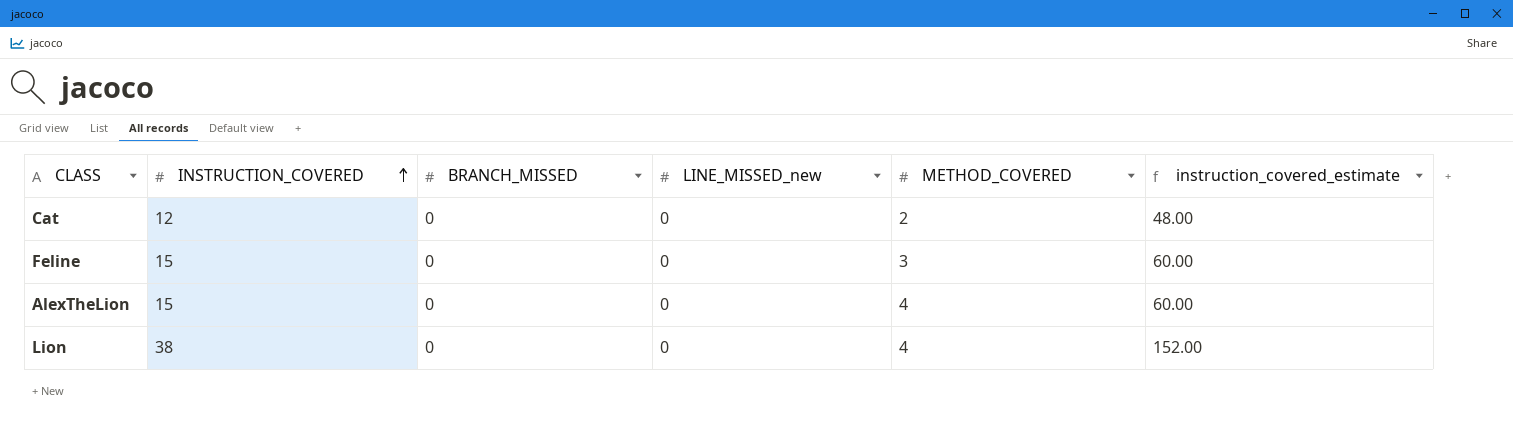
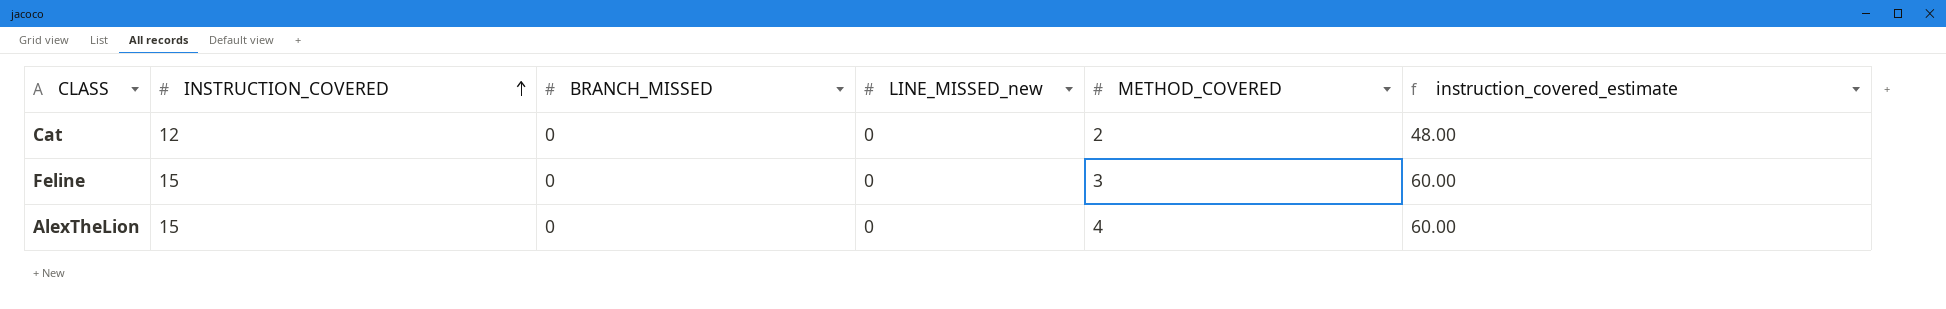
row Lion: 38 | 0 | 0 | 4 | 152.00 -> none

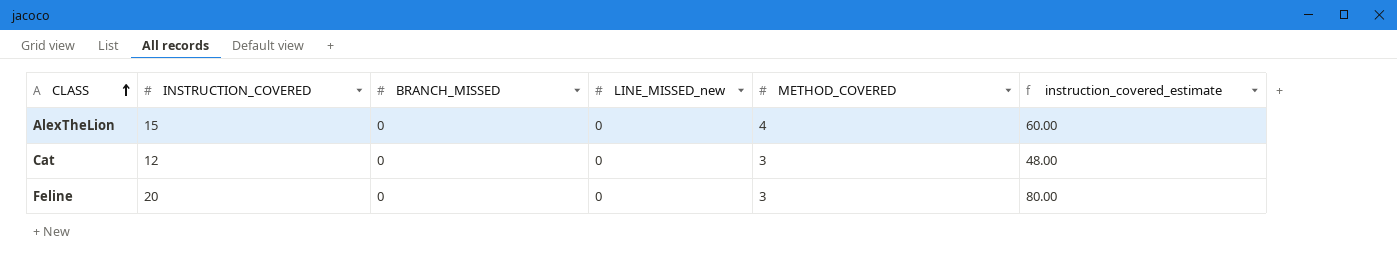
row order: INSTRUCTION_COVERED ascending -> CLASS ascending
Cat | METHOD_COVERED: 2 -> 3
Feline | INSTRUCTION_COVERED: 15 -> 20
Feline | instruction_covered_estimate: 60.00 -> 80.00

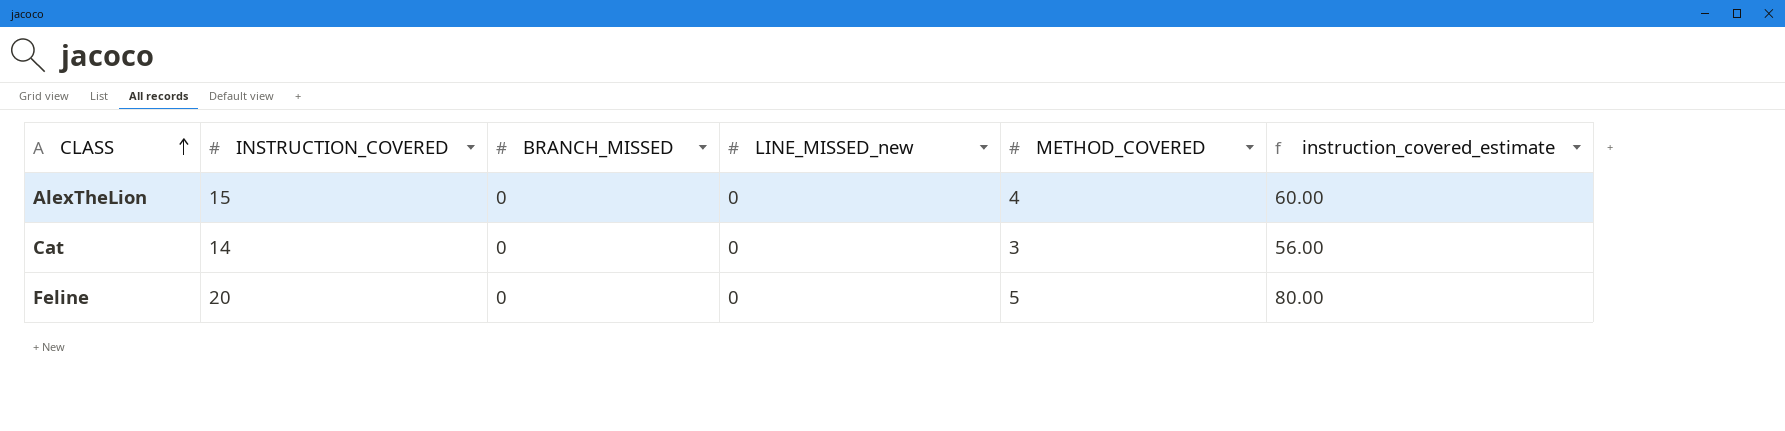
Cat | INSTRUCTION_COVERED: 12 -> 14
Cat | instruction_covered_estimate: 48.00 -> 56.00
Feline | METHOD_COVERED: 3 -> 5

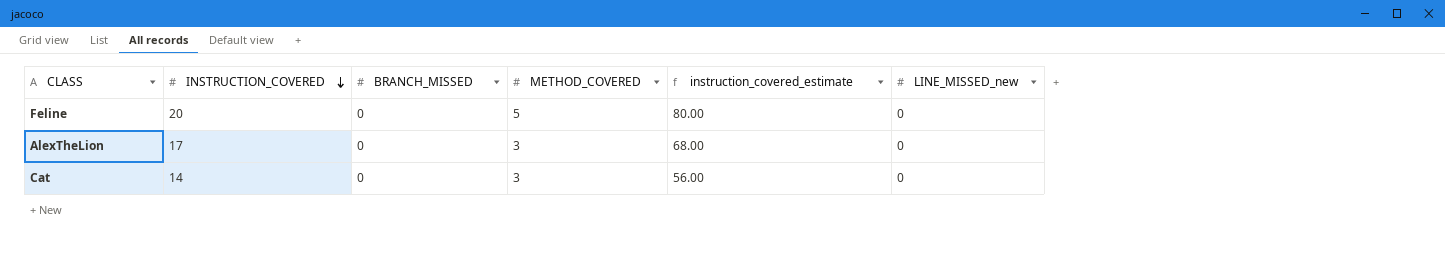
row order: CLASS ascending -> INSTRUCTION_COVERED descending
column LINE_MISSED_new | position: 4 -> 6
AlexTheLion | INSTRUCTION_COVERED: 15 -> 17
AlexTheLion | METHOD_COVERED: 4 -> 3
AlexTheLion | instruction_covered_estimate: 60.00 -> 68.00

